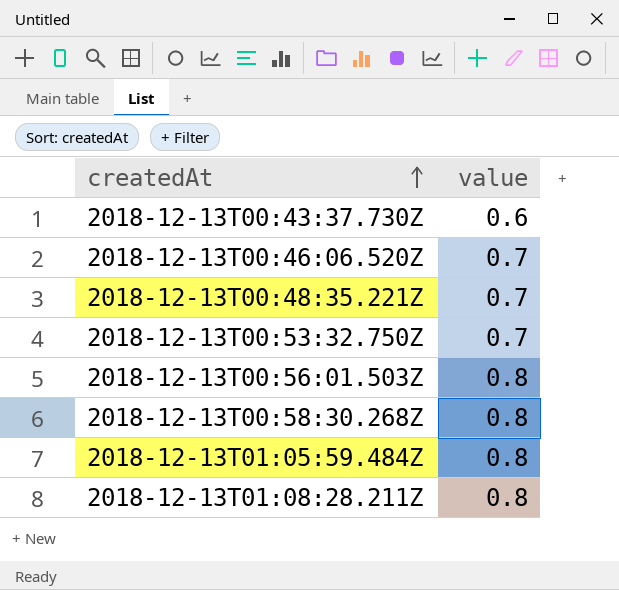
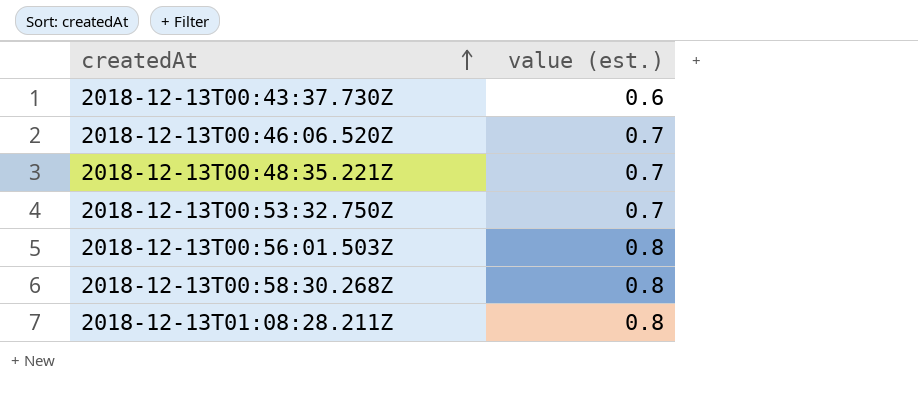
column name: value -> value (est.)
row 2018-12-13T01:05:59.484Z: 0.8 -> none

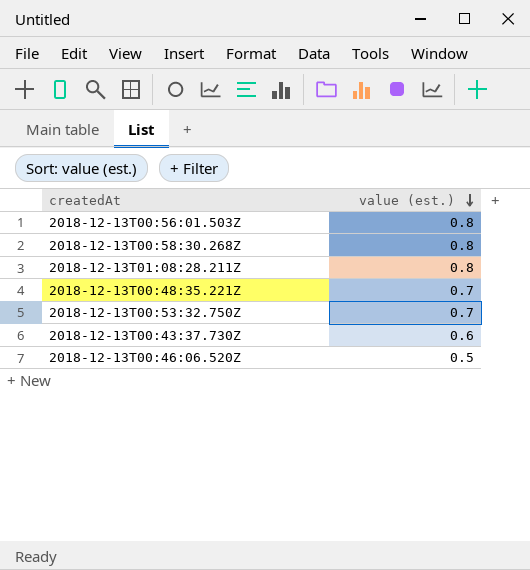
row order: createdAt ascending -> value (est.) descending
2018-12-13T00:46:06.520Z | value (est.): 0.7 -> 0.5

